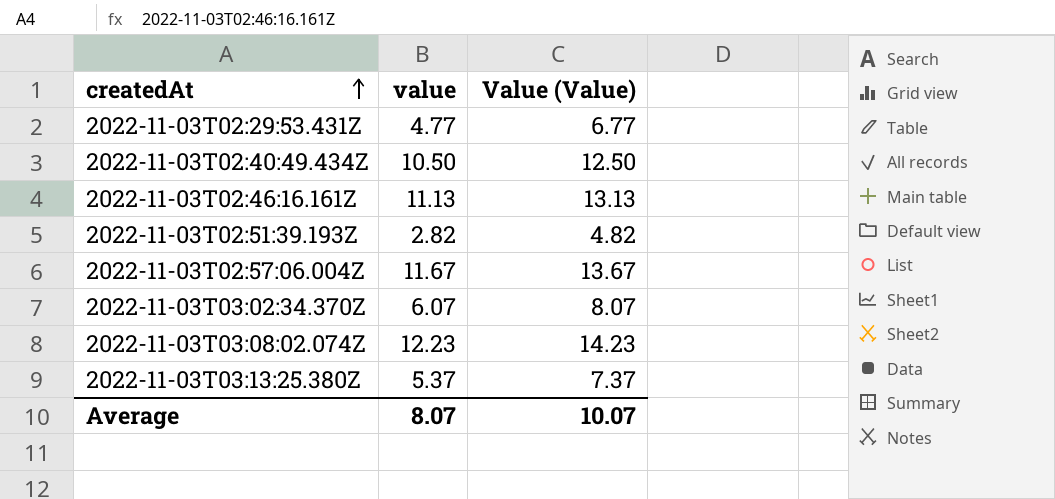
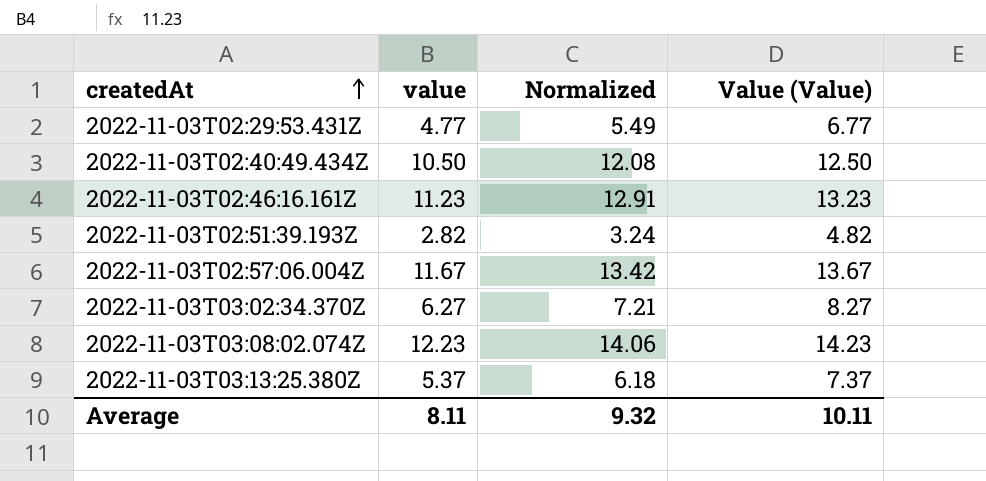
column Normalized | formula: none -> [value] * 1.15
2022-11-03T02:46:16.161Z | value: 11.13 -> 11.23
2022-11-03T02:46:16.161Z | Value (Value): 13.13 -> 13.23
2022-11-03T03:02:34.370Z | value: 6.07 -> 6.27
2022-11-03T03:02:34.370Z | Value (Value): 8.07 -> 8.27
Average | value: 8.07 -> 8.11
Average | Value (Value): 10.07 -> 10.11

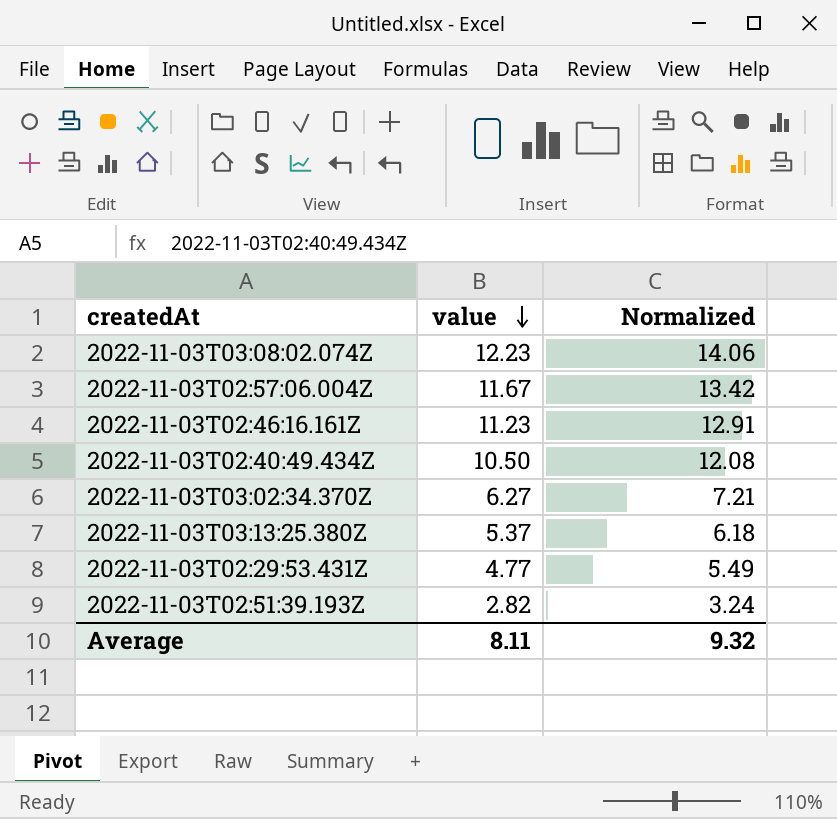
row order: createdAt ascending -> value descending
column Value (Value) | formula: [value] + 2 -> none

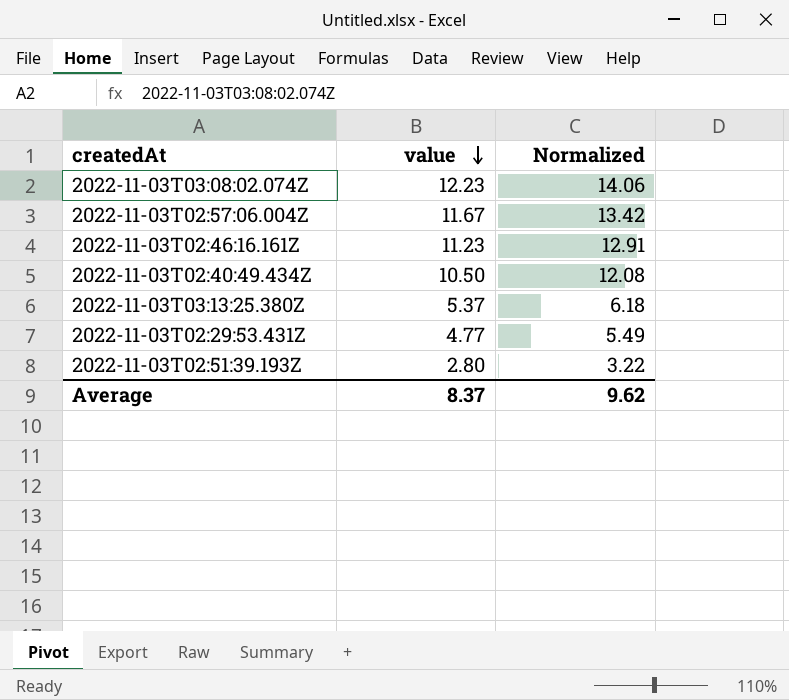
row 2022-11-03T03:02:34.370Z: 6.27 | 7.21 -> none
2022-11-03T02:51:39.193Z | value: 2.82 -> 2.80
2022-11-03T02:51:39.193Z | Normalized: 3.24 -> 3.22
Average | value: 8.11 -> 8.37
Average | Normalized: 9.32 -> 9.62

